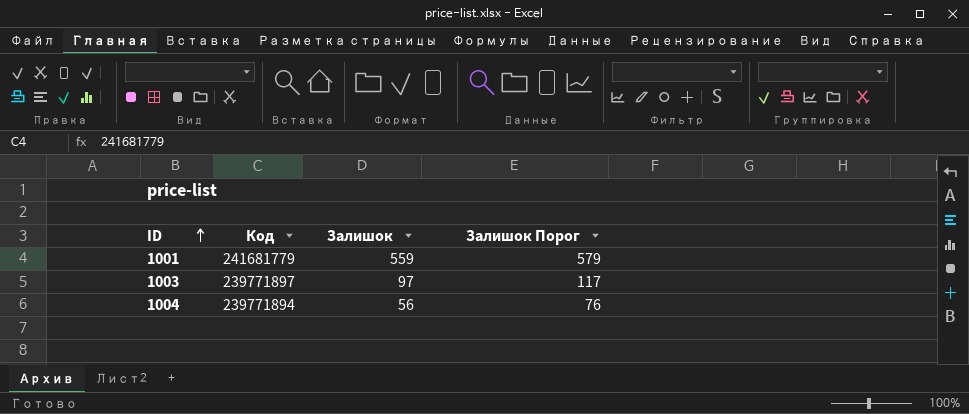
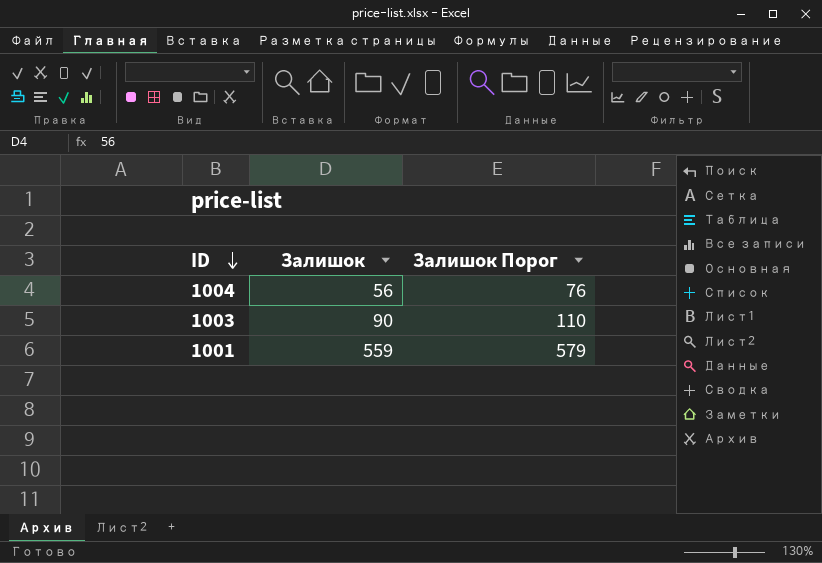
row order: ID ascending -> ID descending
column Код | position: 2 -> none
1003 | Залишок: 97 -> 90
1003 | Залишок Порог: 117 -> 110

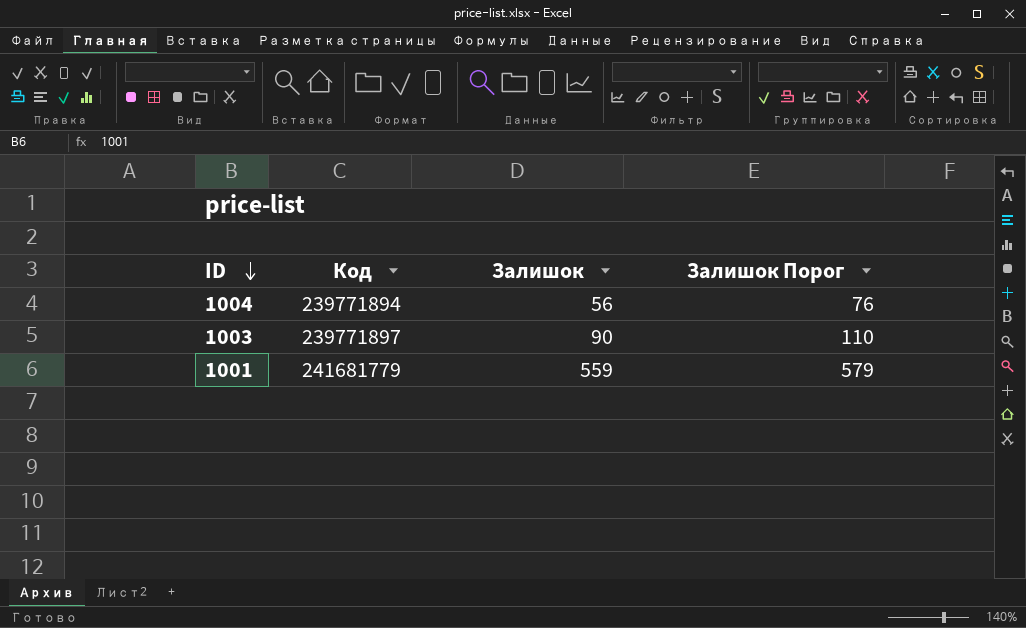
column Код | position: none -> 2

